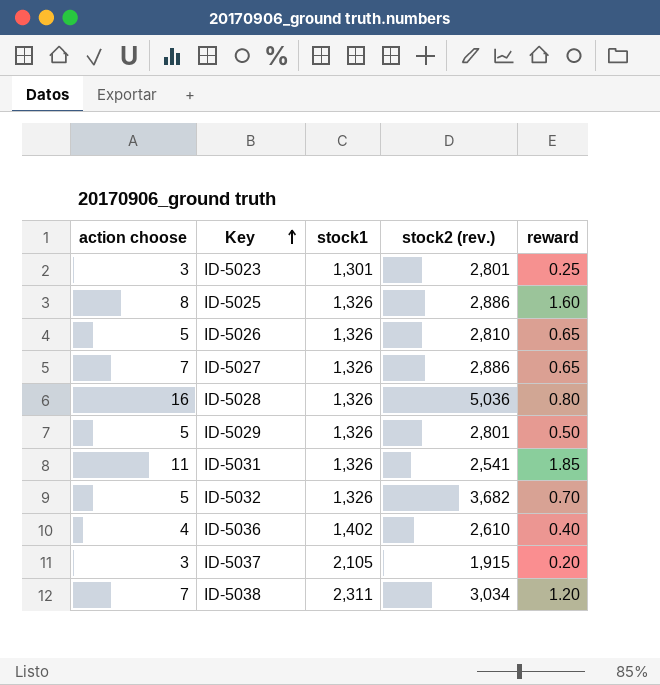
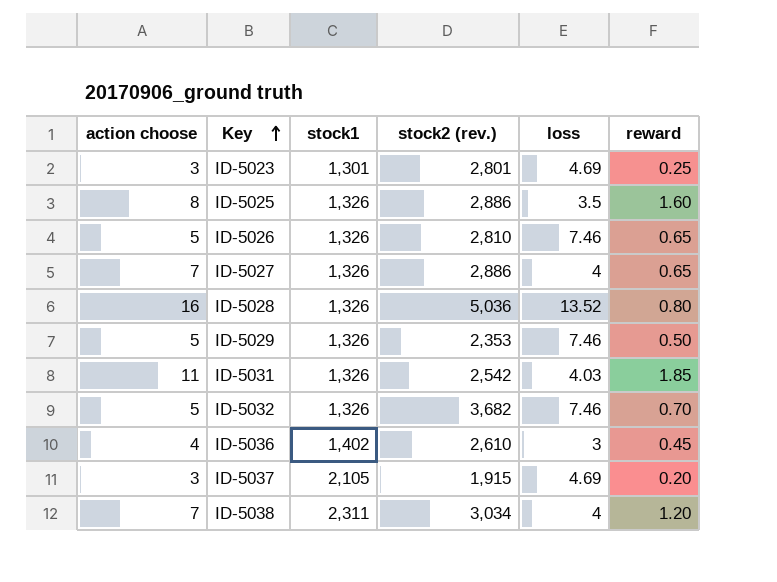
column loss | position: none -> 5
ID-5029 | stock2 (rev.): 2,801 -> 2,353
ID-5031 | stock2 (rev.): 2,541 -> 2,542
ID-5036 | reward: 0.40 -> 0.45

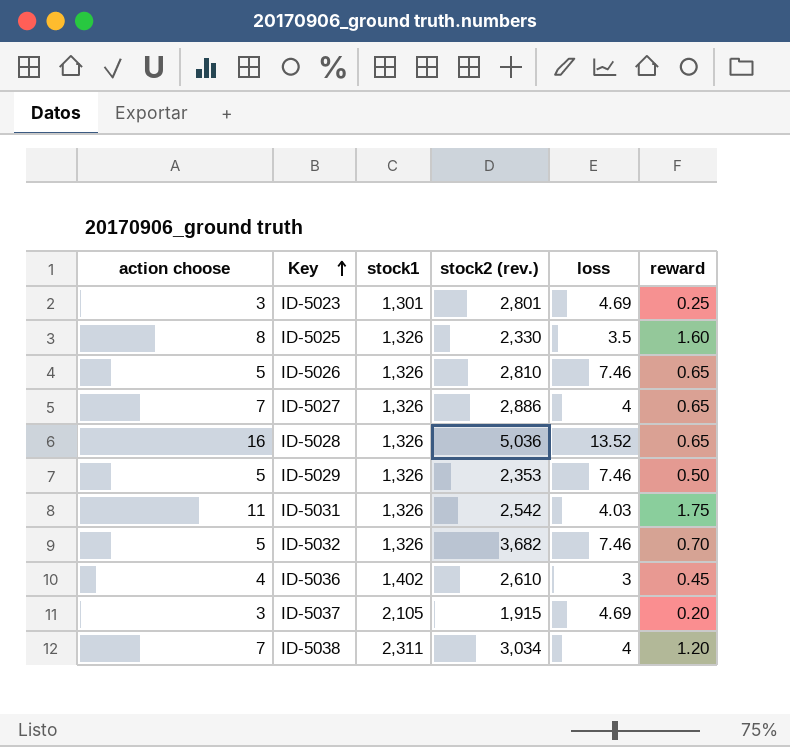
ID-5025 | stock2 (rev.): 2,886 -> 2,330
ID-5028 | reward: 0.80 -> 0.65
ID-5031 | reward: 1.85 -> 1.75

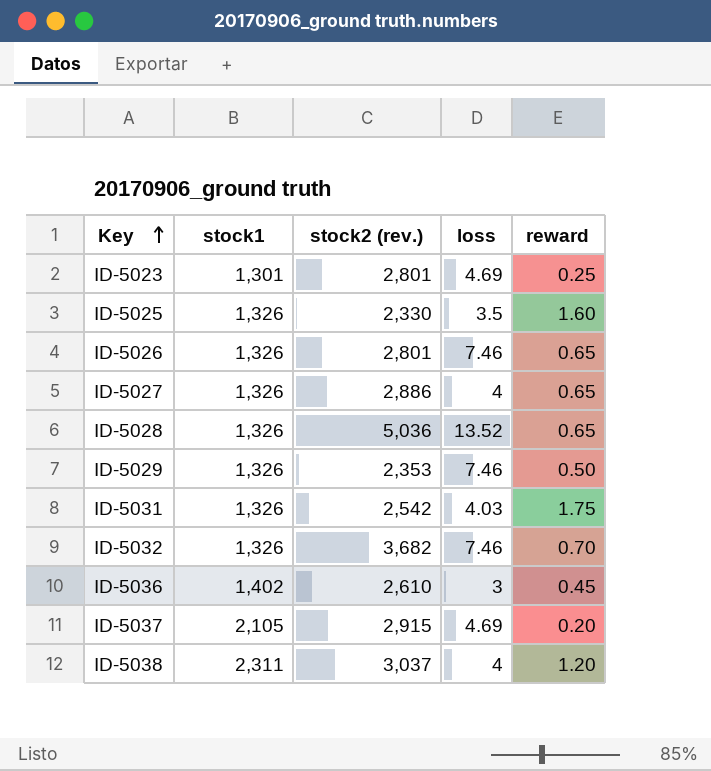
column action choose | position: 1 -> none
ID-5026 | stock2 (rev.): 2,810 -> 2,801
ID-5037 | stock2 (rev.): 1,915 -> 2,915
ID-5038 | stock2 (rev.): 3,034 -> 3,037

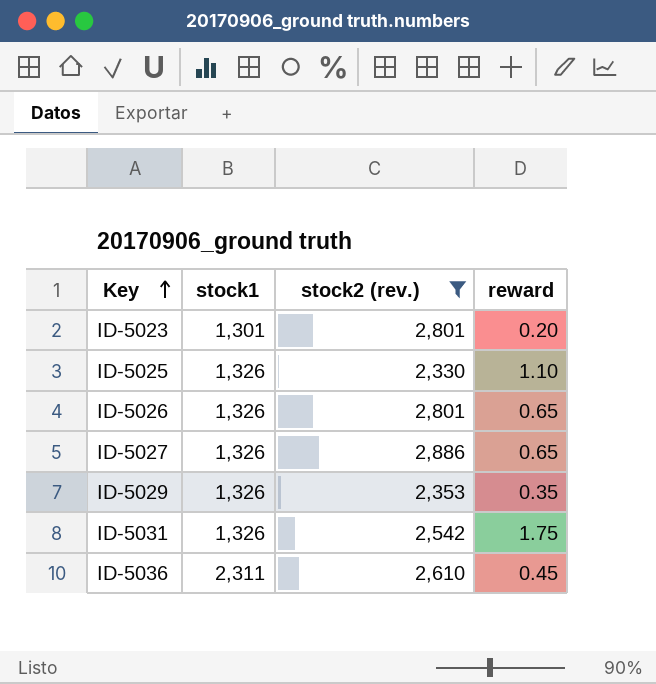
filter: none -> stock2 (rev.) <= 2,886
column loss | position: 4 -> none
ID-5023 | reward: 0.25 -> 0.20
ID-5025 | reward: 1.60 -> 1.10
ID-5029 | reward: 0.50 -> 0.35
ID-5036 | stock1: 1,402 -> 2,311

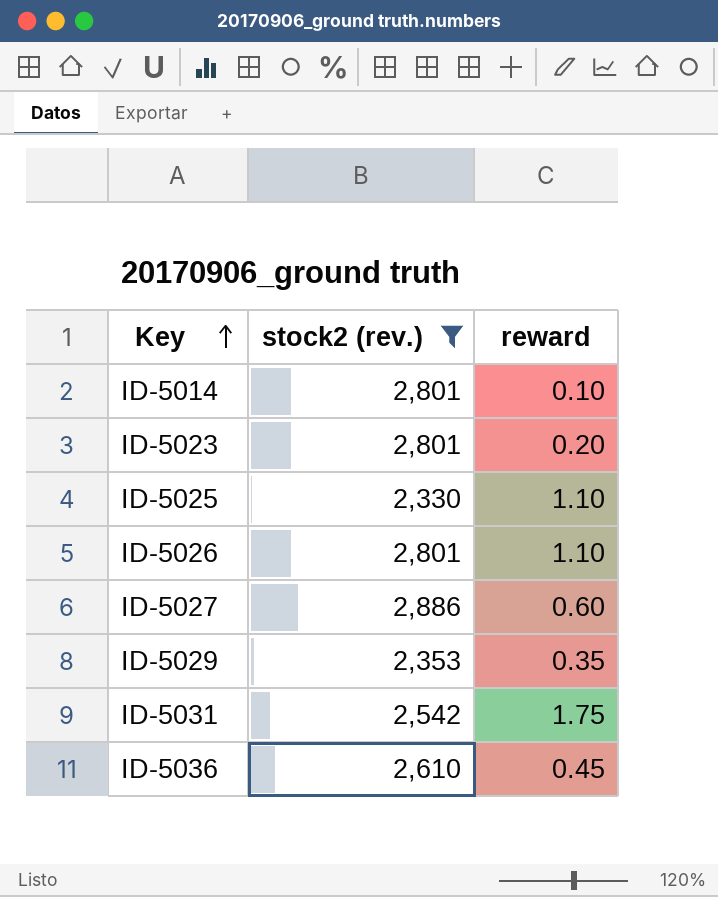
column stock1 | position: 2 -> none
row ID-5014: none -> 2,801 | 0.10
ID-5026 | reward: 0.65 -> 1.10
ID-5027 | reward: 0.65 -> 0.60

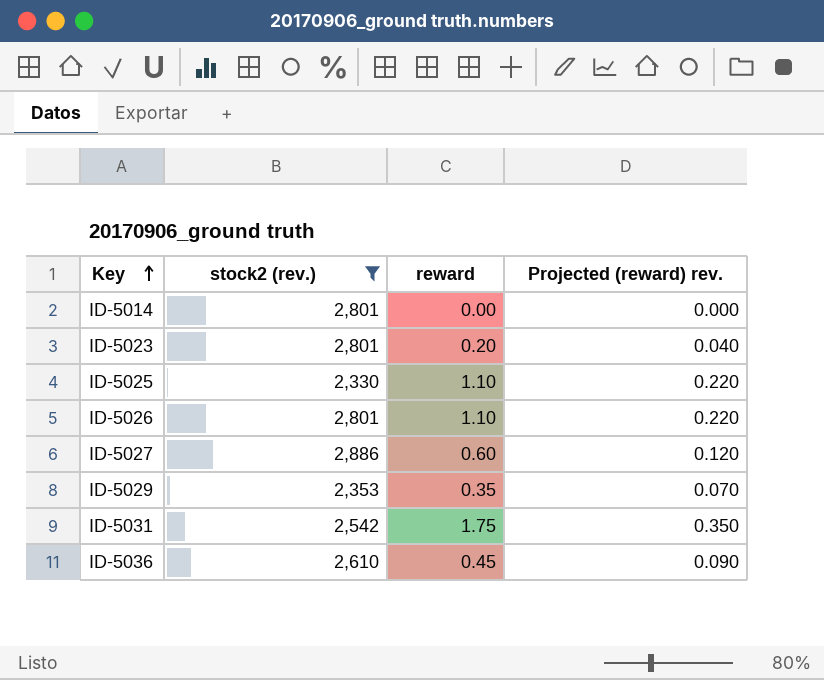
column Projected (reward) rev. | formula: none -> [reward] * 0.2
ID-5014 | reward: 0.10 -> 0.00

